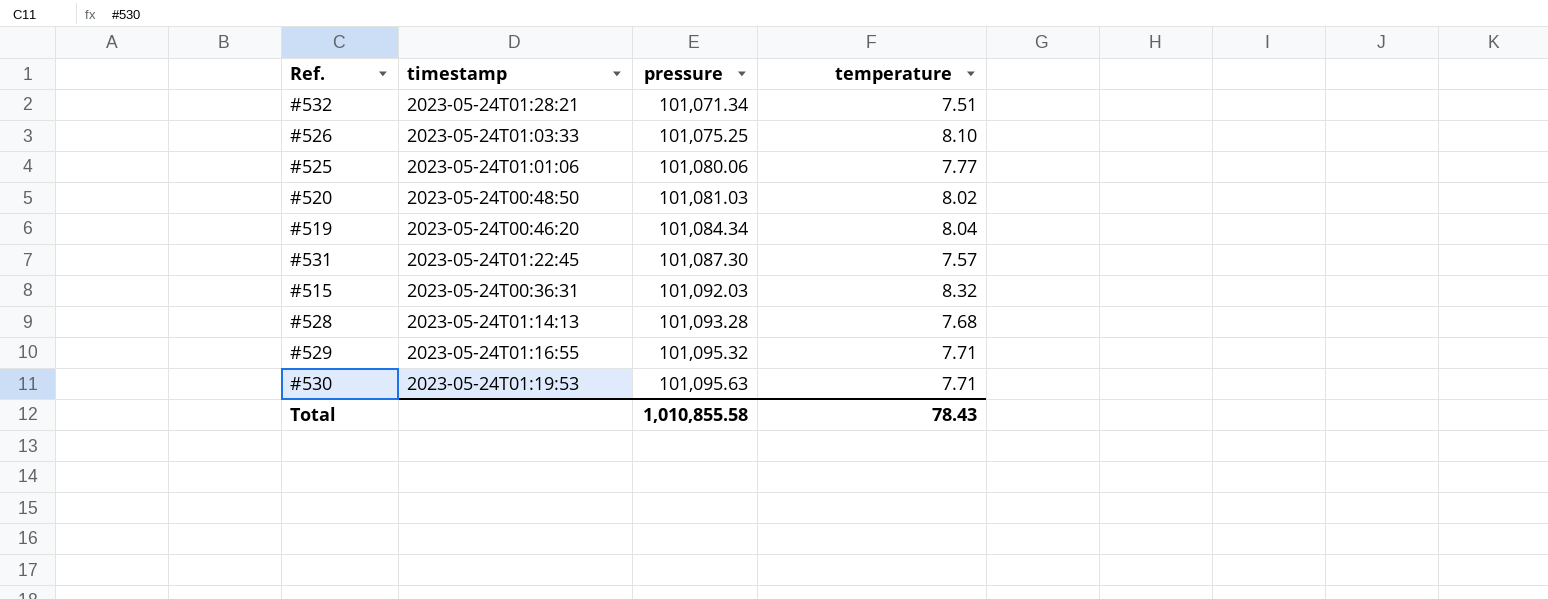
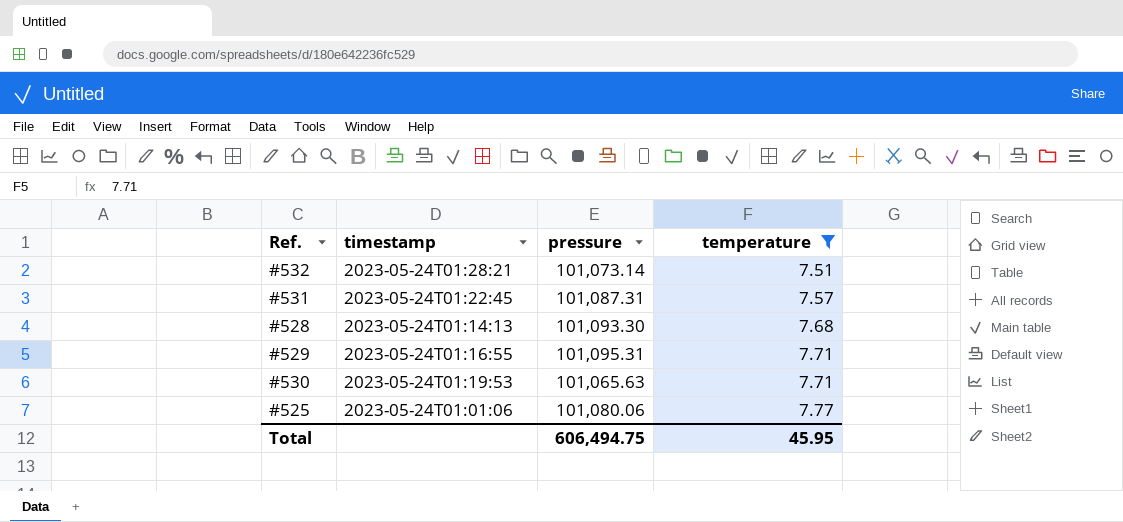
filter: none -> temperature <= 7.77
row order: pressure ascending -> temperature ascending
#532 | pressure: 101,071.34 -> 101,073.14
#531 | pressure: 101,087.30 -> 101,087.31
#528 | pressure: 101,093.28 -> 101,093.30
#529 | pressure: 101,095.32 -> 101,095.31
#530 | pressure: 101,095.63 -> 101,065.63
Total | pressure: 1,010,855.58 -> 606,494.75
Total | temperature: 78.43 -> 45.95

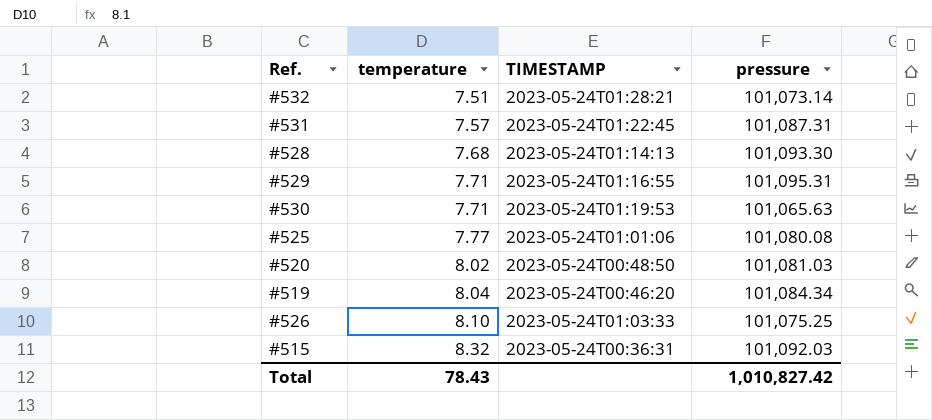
filter: temperature <= 7.77 -> none
column temperature | position: 4 -> 2
column name: timestamp -> TIMESTAMP
#525 | pressure: 101,080.06 -> 101,080.08
Total | temperature: 45.95 -> 78.43
Total | pressure: 606,494.75 -> 1,010,827.42

